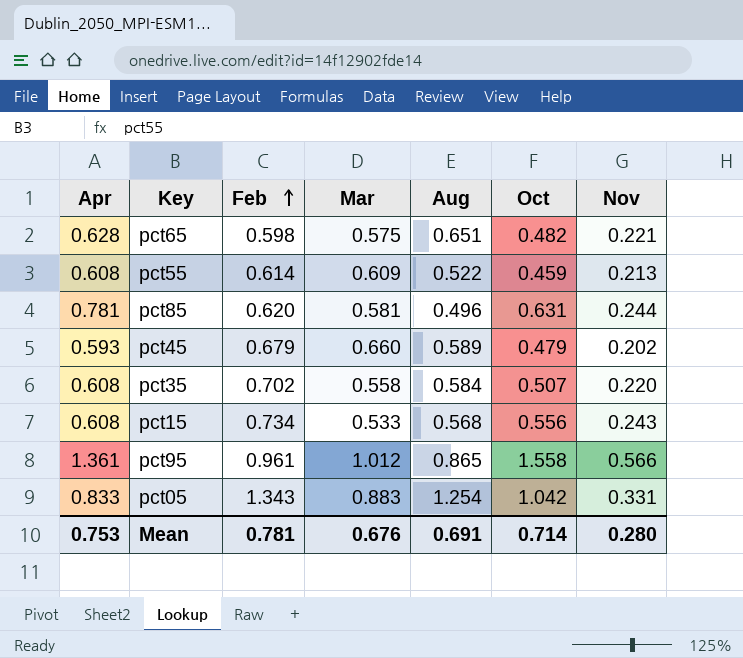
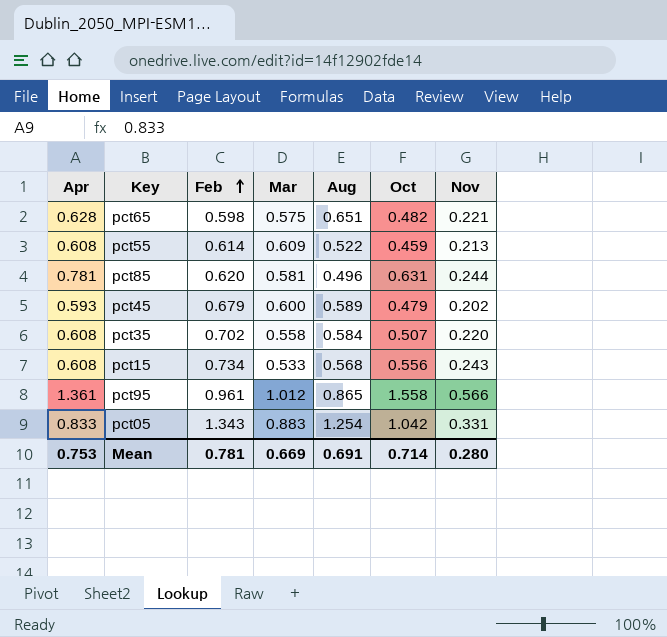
pct45 | Mar: 0.660 -> 0.600
Mean | Mar: 0.676 -> 0.669

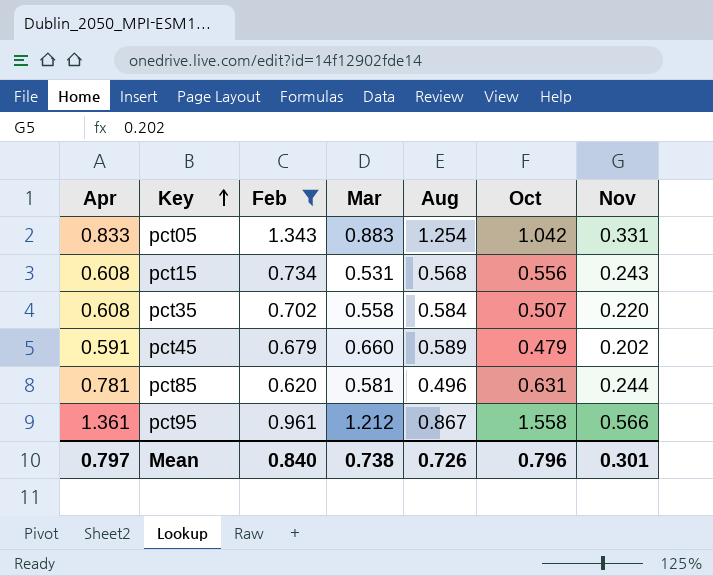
filter: none -> Feb >= 0.620
row order: Feb ascending -> Key ascending
pct15 | Mar: 0.533 -> 0.531
pct45 | Apr: 0.593 -> 0.591
pct45 | Mar: 0.600 -> 0.660
pct95 | Mar: 1.012 -> 1.212
pct95 | Aug: 0.865 -> 0.867
Mean | Apr: 0.753 -> 0.797
Mean | Feb: 0.781 -> 0.840
Mean | Mar: 0.669 -> 0.738
Mean | Aug: 0.691 -> 0.726
Mean | Oct: 0.714 -> 0.796
Mean | Nov: 0.280 -> 0.301

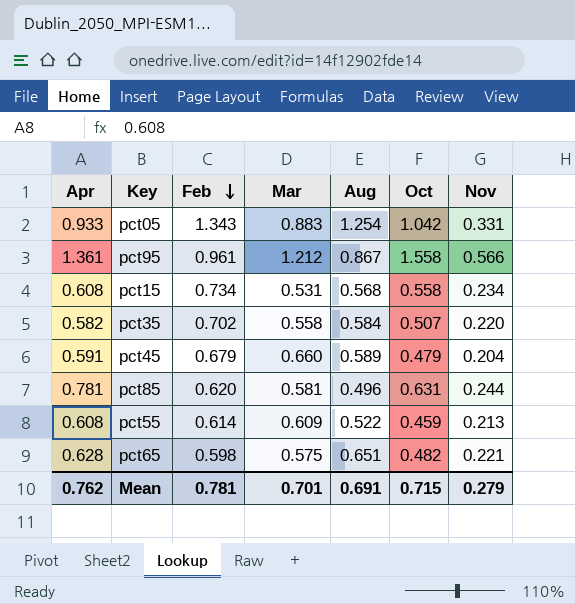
filter: Feb >= 0.620 -> none
row order: Key ascending -> Feb descending
pct05 | Apr: 0.833 -> 0.933
pct15 | Oct: 0.556 -> 0.558
pct15 | Nov: 0.243 -> 0.234
pct35 | Apr: 0.608 -> 0.582
pct45 | Nov: 0.202 -> 0.204
Mean | Apr: 0.797 -> 0.762
Mean | Feb: 0.840 -> 0.781
Mean | Mar: 0.738 -> 0.701
Mean | Aug: 0.726 -> 0.691
Mean | Oct: 0.796 -> 0.715
Mean | Nov: 0.301 -> 0.279

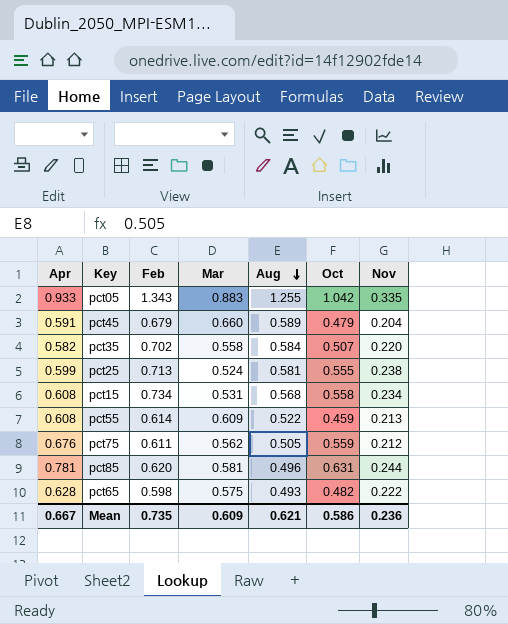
row order: Feb descending -> Aug descending
row pct95: 1.361 | 0.961 | 1.212 | 0.867 | 1.558 | 0.566 -> none
pct05 | Aug: 1.254 -> 1.255
pct05 | Nov: 0.331 -> 0.335
row pct25: none -> 0.599 | 0.713 | 0.524 | 0.581 | 0.555 | 0.238
row pct75: none -> 0.676 | 0.611 | 0.562 | 0.505 | 0.559 | 0.212
pct65 | Aug: 0.651 -> 0.493
pct65 | Nov: 0.221 -> 0.222
Mean | Apr: 0.762 -> 0.667
Mean | Feb: 0.781 -> 0.735
Mean | Mar: 0.701 -> 0.609
Mean | Aug: 0.691 -> 0.621
Mean | Oct: 0.715 -> 0.586
Mean | Nov: 0.279 -> 0.236

